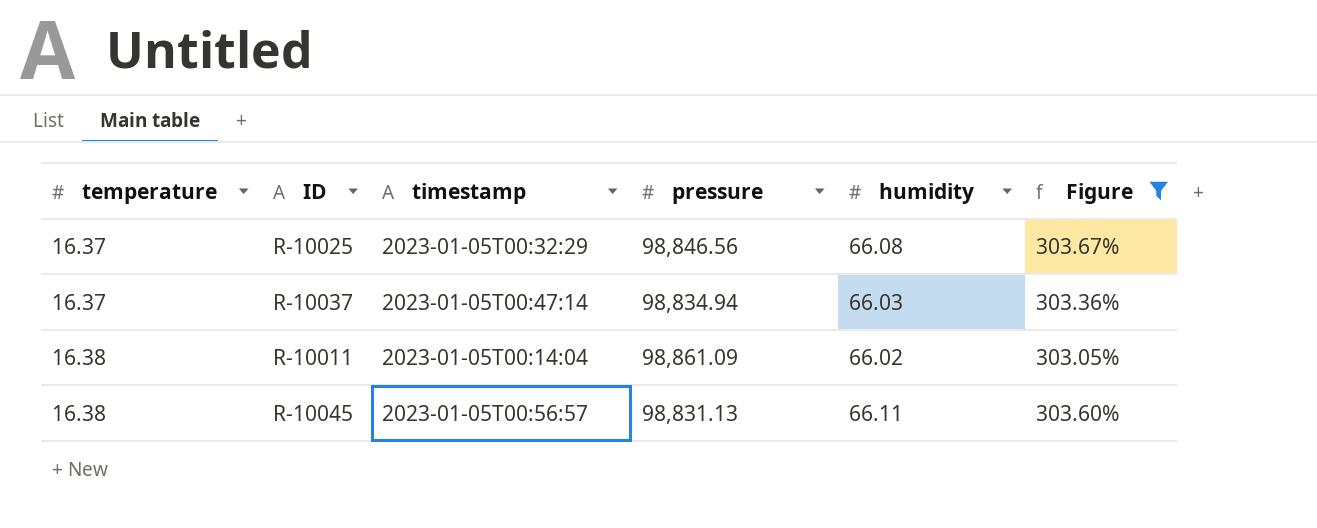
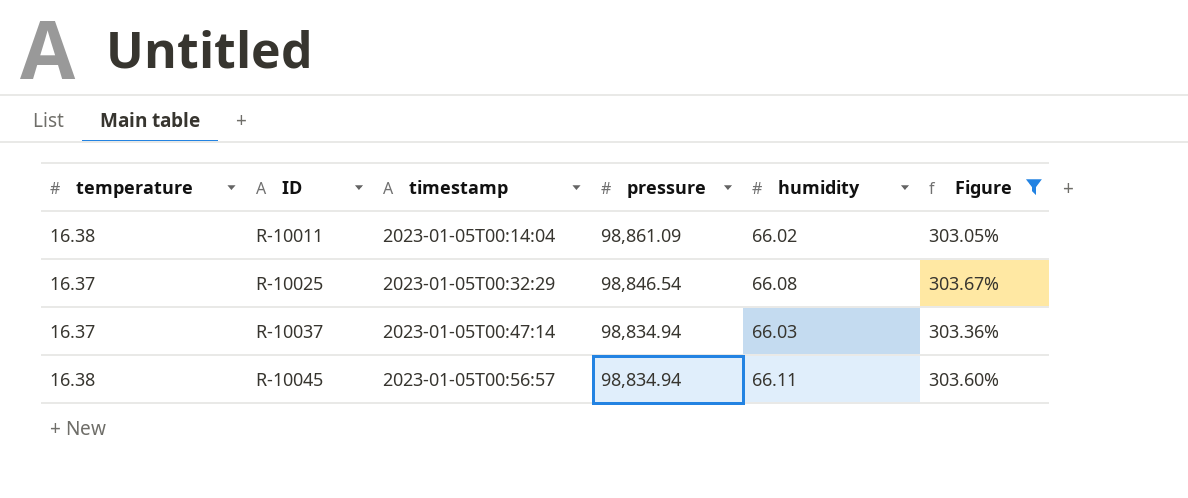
row order: temperature ascending -> ID ascending
R-10025 | pressure: 98,846.56 -> 98,846.54
R-10045 | pressure: 98,831.13 -> 98,834.94

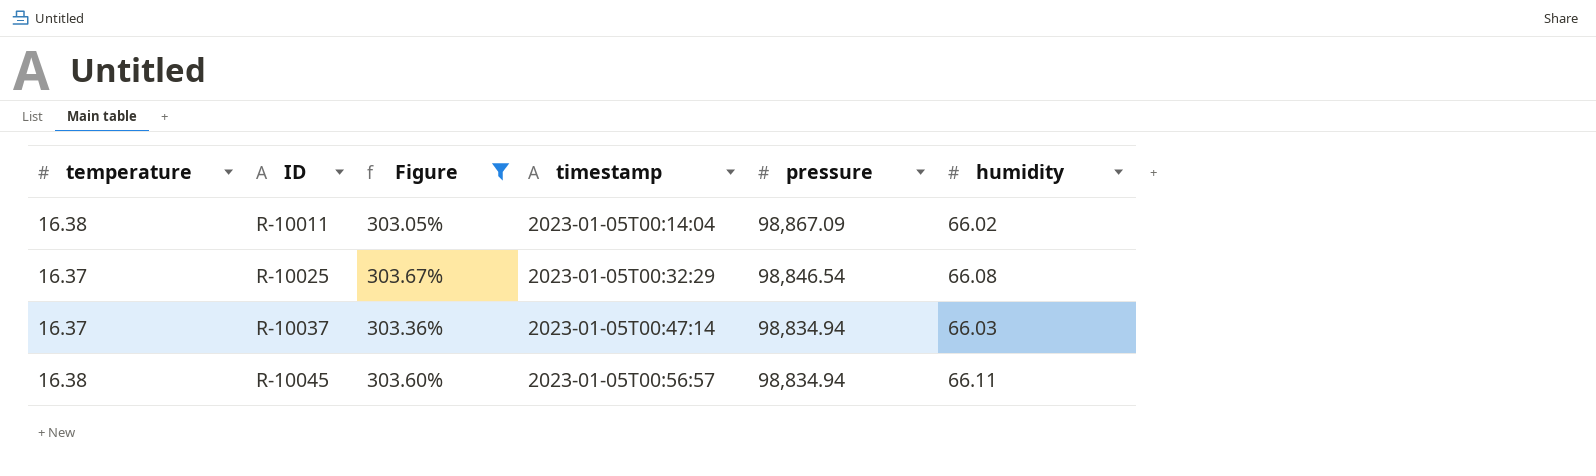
column Figure | position: 6 -> 3
R-10011 | pressure: 98,861.09 -> 98,867.09

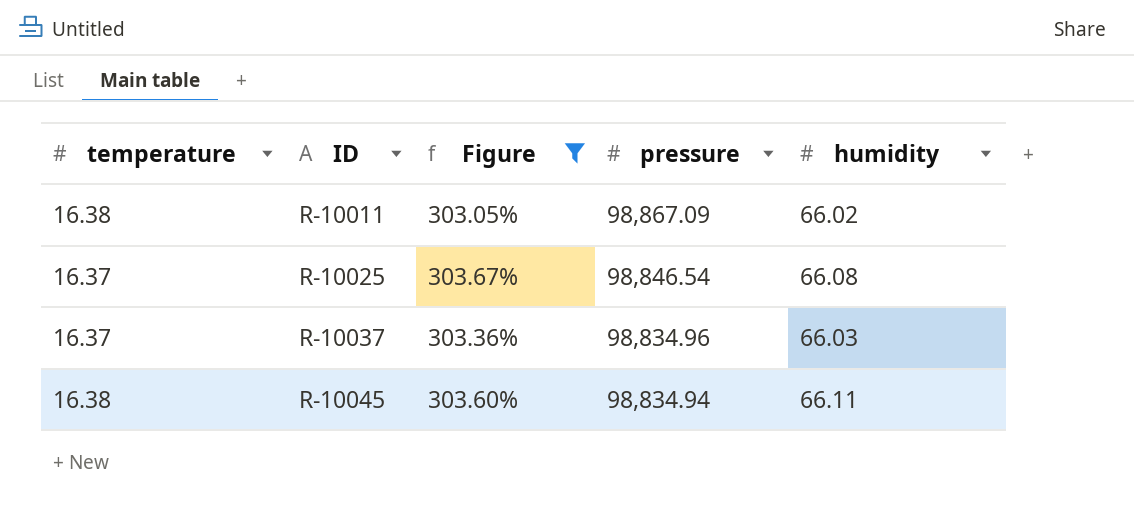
column timestamp | position: 4 -> none
R-10037 | pressure: 98,834.94 -> 98,834.96

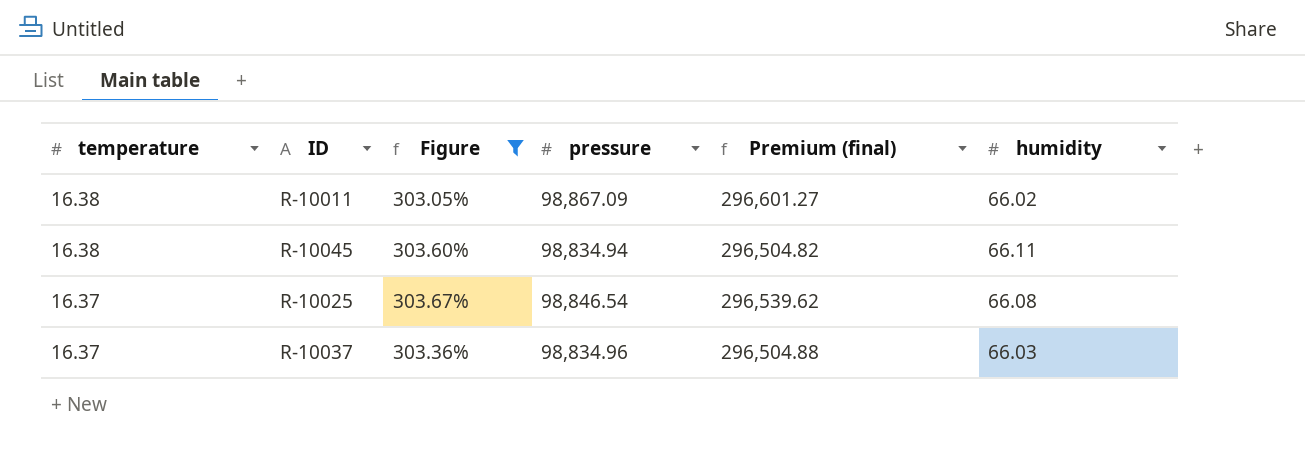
row order: ID ascending -> temperature descending
column Premium (final) | formula: none -> [pressure] * 3

